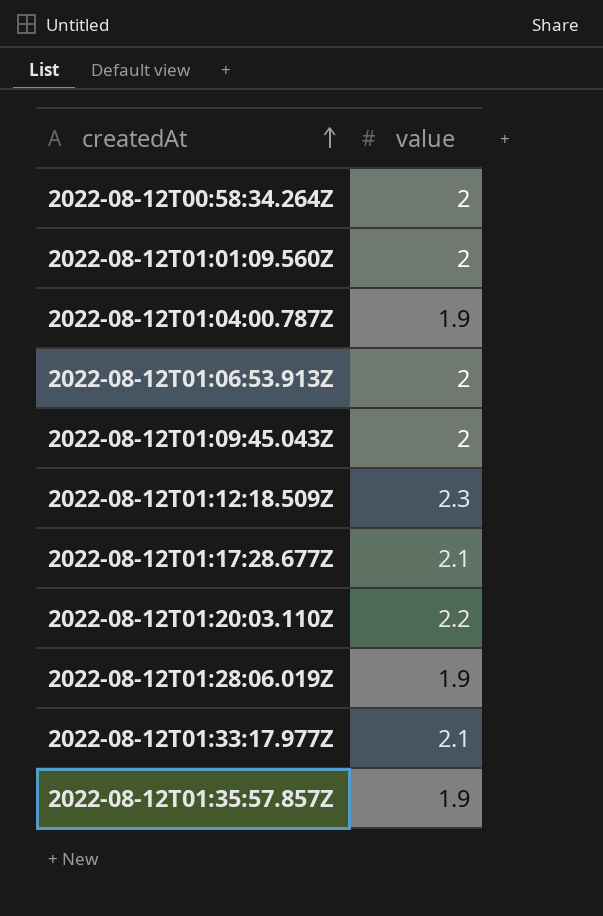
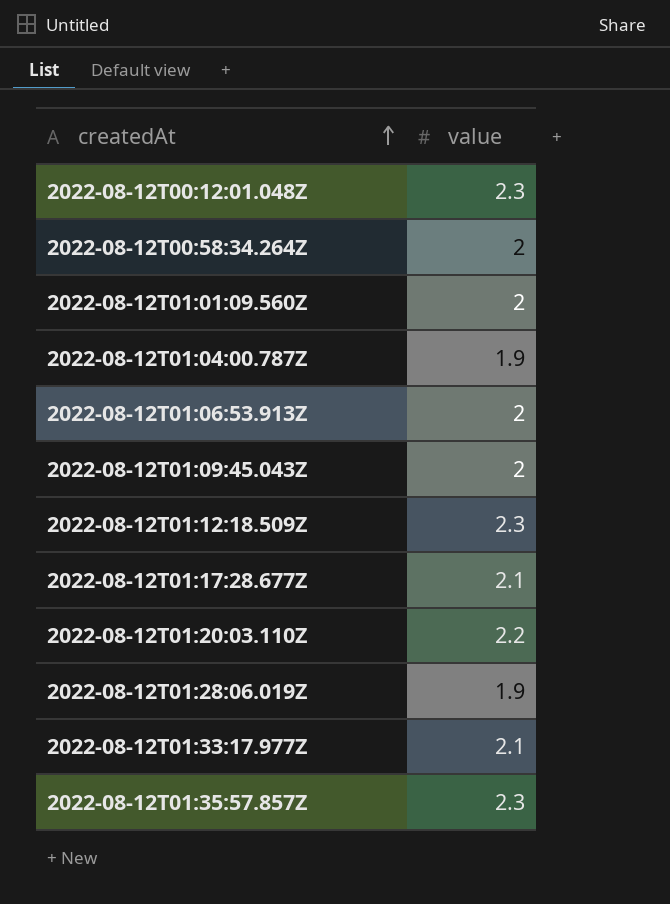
row 2022-08-12T00:12:01.048Z: none -> 2.3
2022-08-12T01:35:57.857Z | value: 1.9 -> 2.3

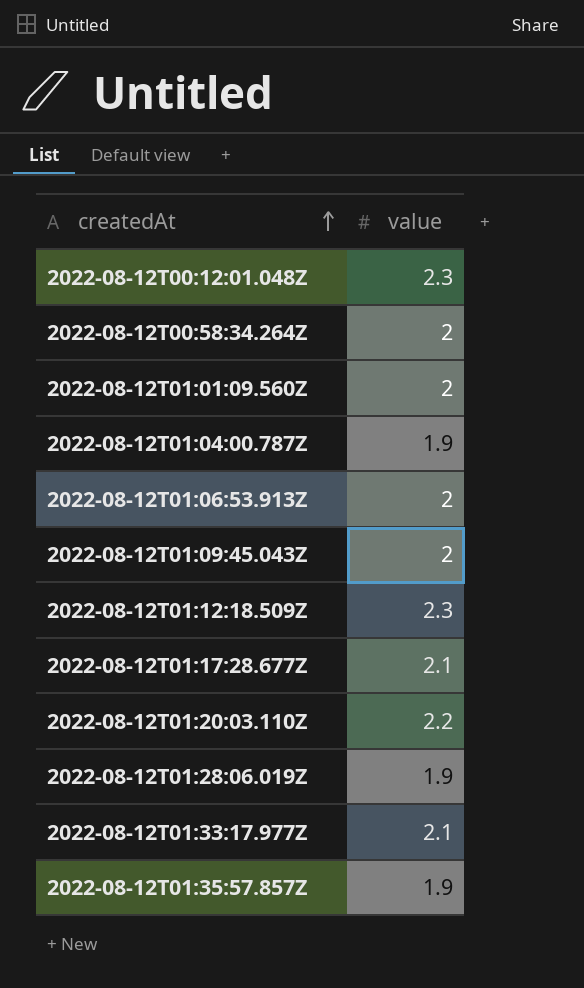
2022-08-12T01:35:57.857Z | value: 2.3 -> 1.9

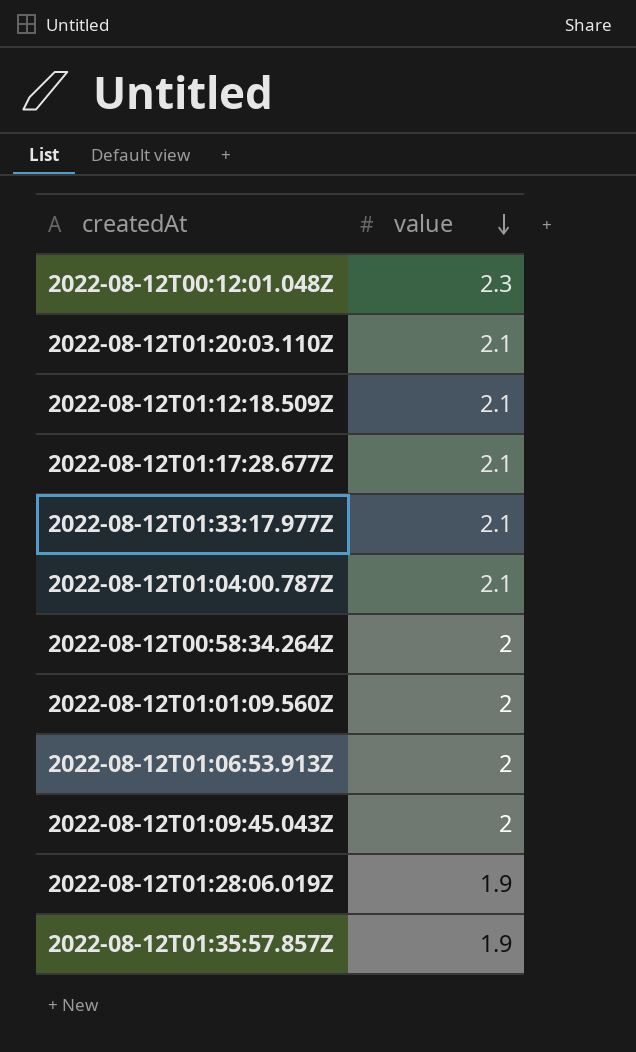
row order: createdAt ascending -> value descending
2022-08-12T01:20:03.110Z | value: 2.2 -> 2.1
2022-08-12T01:12:18.509Z | value: 2.3 -> 2.1
2022-08-12T01:04:00.787Z | value: 1.9 -> 2.1

